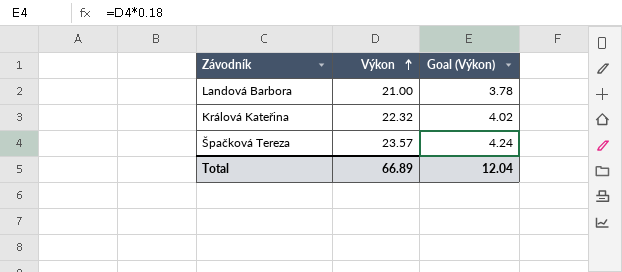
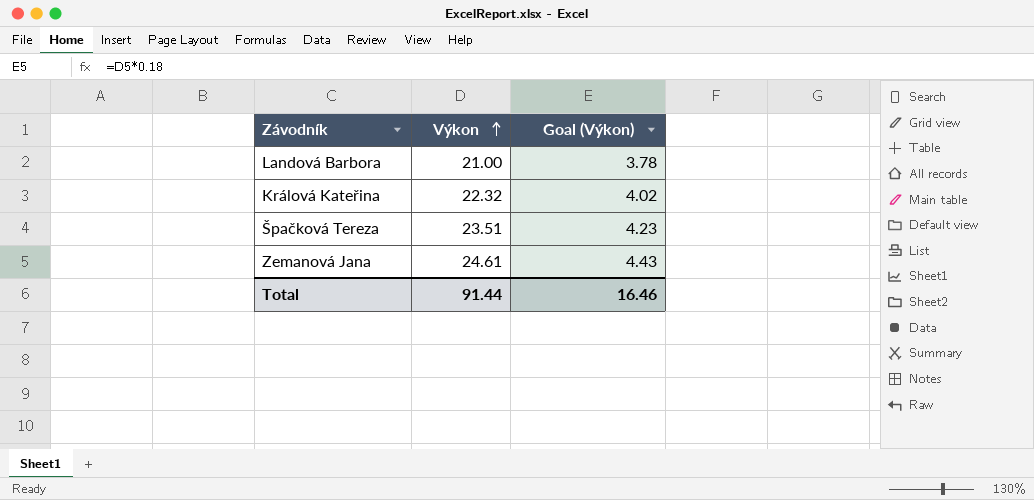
Špačková Tereza | Výkon: 23.57 -> 23.51
Špačková Tereza | Goal (Výkon): 4.24 -> 4.23
row Zemanová Jana: none -> 24.61 | 4.43
Total | Výkon: 66.89 -> 91.44
Total | Goal (Výkon): 12.04 -> 16.46

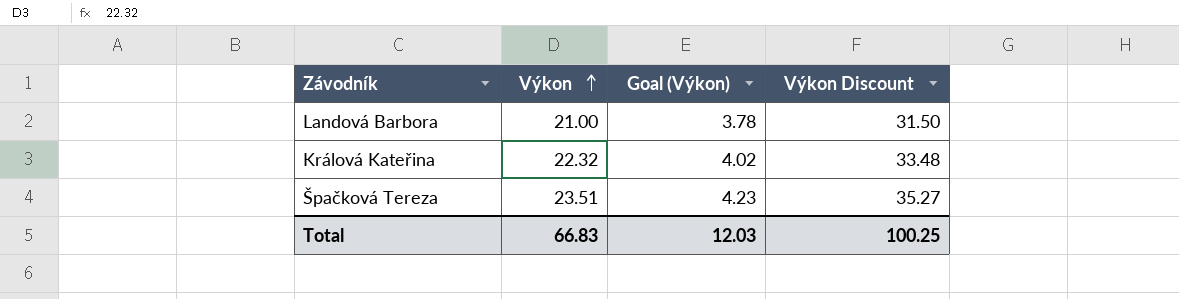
column Výkon Discount | formula: none -> [Výkon] * 1.5
row Zemanová Jana: 24.61 | 4.43 -> none
Total | Výkon: 91.44 -> 66.83
Total | Goal (Výkon): 16.46 -> 12.03

